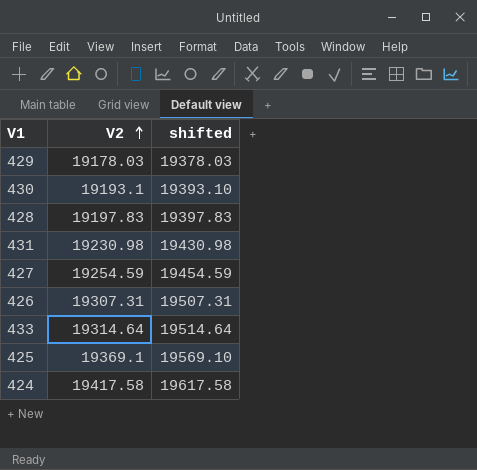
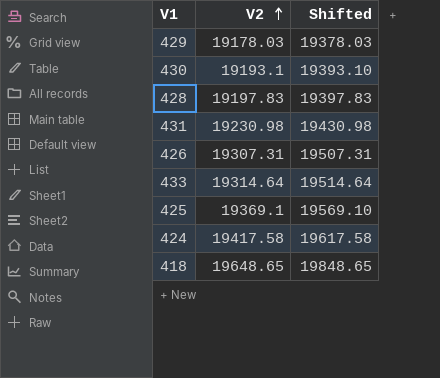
column name: shifted -> Shifted
row 427: 19254.59 | 19454.59 -> none
row 418: none -> 19648.65 | 19848.65

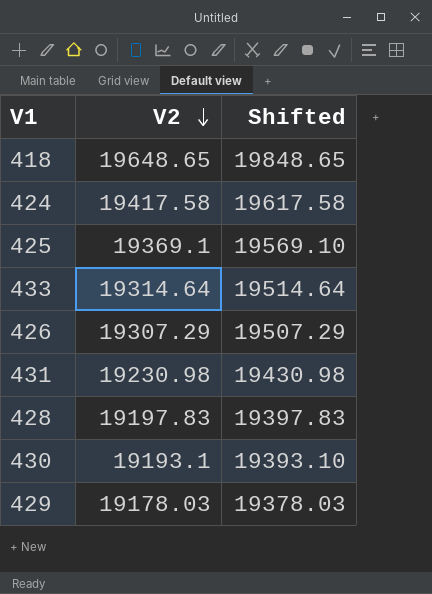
row order: V2 ascending -> V2 descending
426 | V2: 19307.31 -> 19307.29
426 | Shifted: 19507.31 -> 19507.29

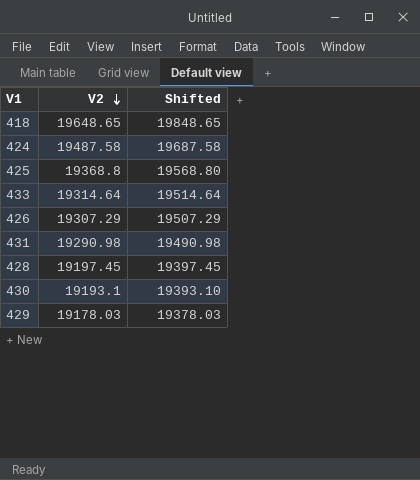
424 | V2: 19417.58 -> 19487.58
424 | Shifted: 19617.58 -> 19687.58
425 | V2: 19369.1 -> 19368.8
425 | Shifted: 19569.10 -> 19568.80
431 | V2: 19230.98 -> 19290.98
431 | Shifted: 19430.98 -> 19490.98
428 | V2: 19197.83 -> 19197.45
428 | Shifted: 19397.83 -> 19397.45

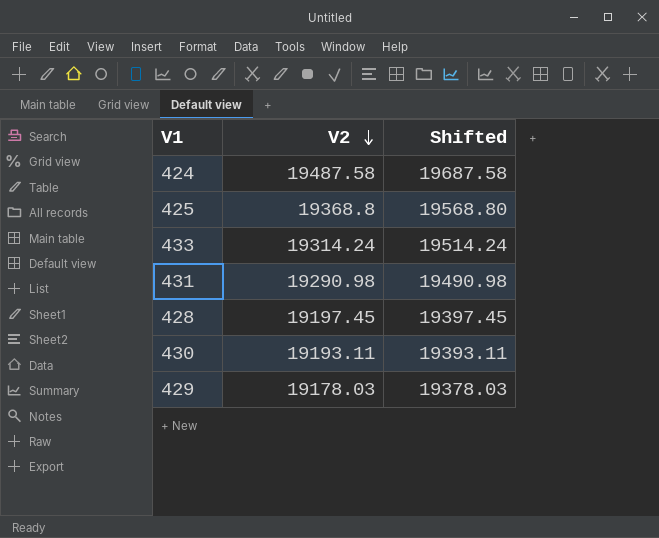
row 418: 19648.65 | 19848.65 -> none
row 426: 19307.29 | 19507.29 -> none
433 | V2: 19314.64 -> 19314.24
433 | Shifted: 19514.64 -> 19514.24
430 | V2: 19193.1 -> 19193.11
430 | Shifted: 19393.10 -> 19393.11

